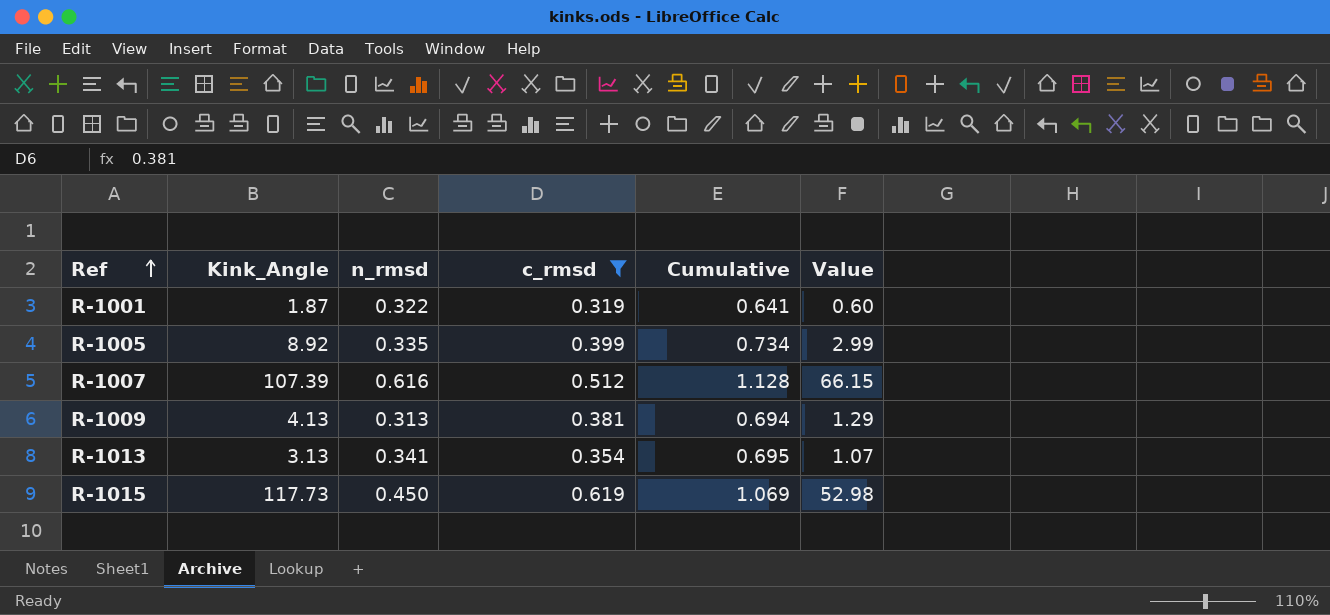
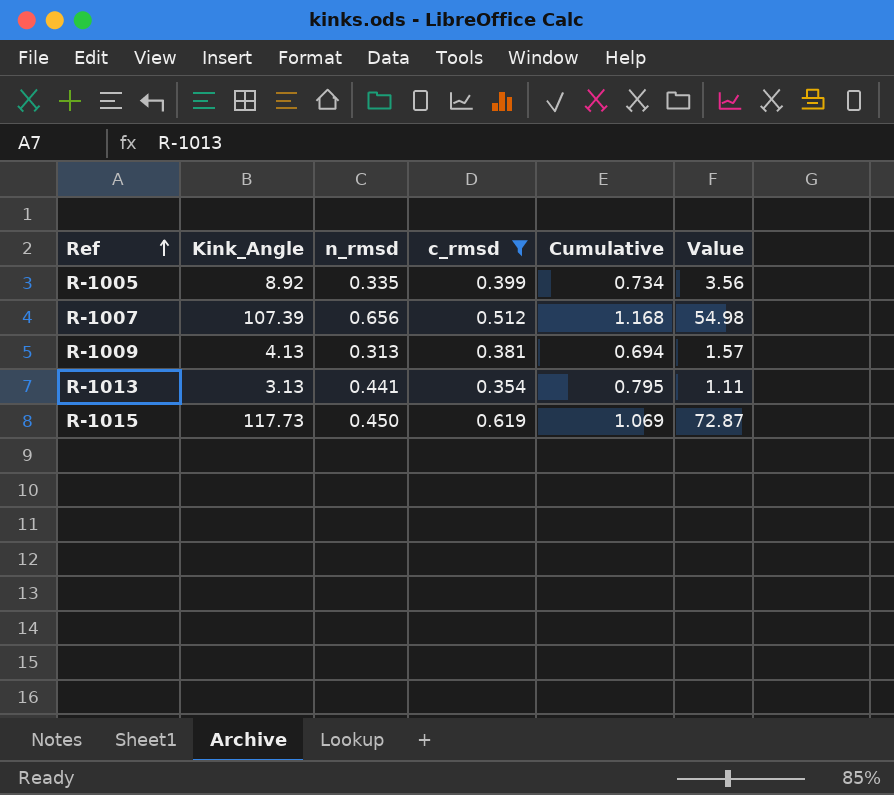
column Value | formula: [Kink_Angle] * [n_rmsd] -> [Kink_Angle] * [c_rmsd]
row R-1001: 1.87 | 0.322 | 0.319 | 0.641 | 0.60 -> none
R-1007 | n_rmsd: 0.616 -> 0.656
R-1007 | Cumulative: 1.128 -> 1.168
R-1013 | n_rmsd: 0.341 -> 0.441
R-1013 | Cumulative: 0.695 -> 0.795

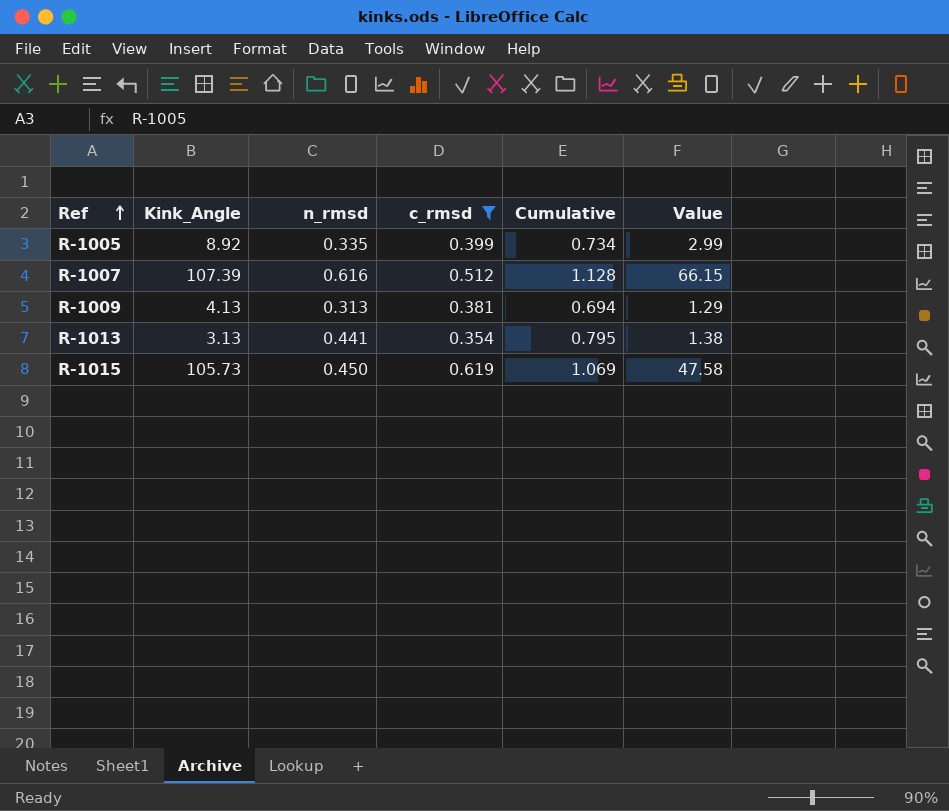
column Value | formula: [Kink_Angle] * [c_rmsd] -> [Kink_Angle] * [n_rmsd]
R-1007 | n_rmsd: 0.656 -> 0.616
R-1007 | Cumulative: 1.168 -> 1.128
R-1015 | Kink_Angle: 117.73 -> 105.73

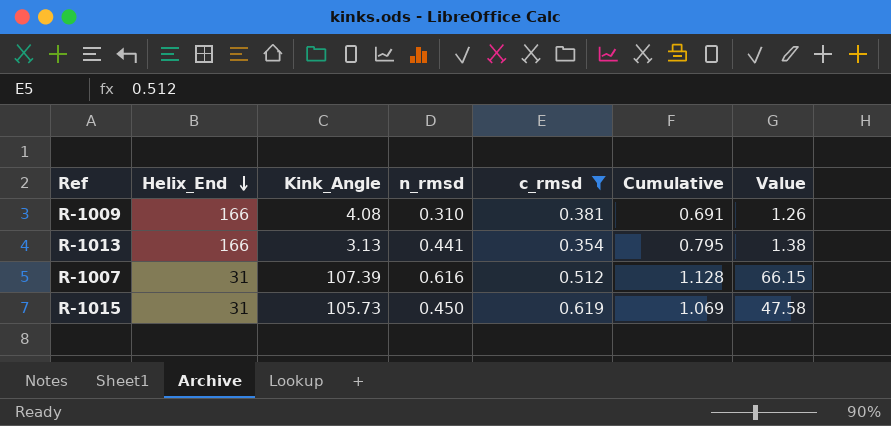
row order: Ref ascending -> Helix_End descending
column Helix_End | position: none -> 2
row R-1005: 8.92 | 0.335 | 0.399 | 0.734 | 2.99 -> none
R-1009 | Kink_Angle: 4.13 -> 4.08
R-1009 | n_rmsd: 0.313 -> 0.310
R-1009 | Cumulative: 0.694 -> 0.691
R-1009 | Value: 1.29 -> 1.26

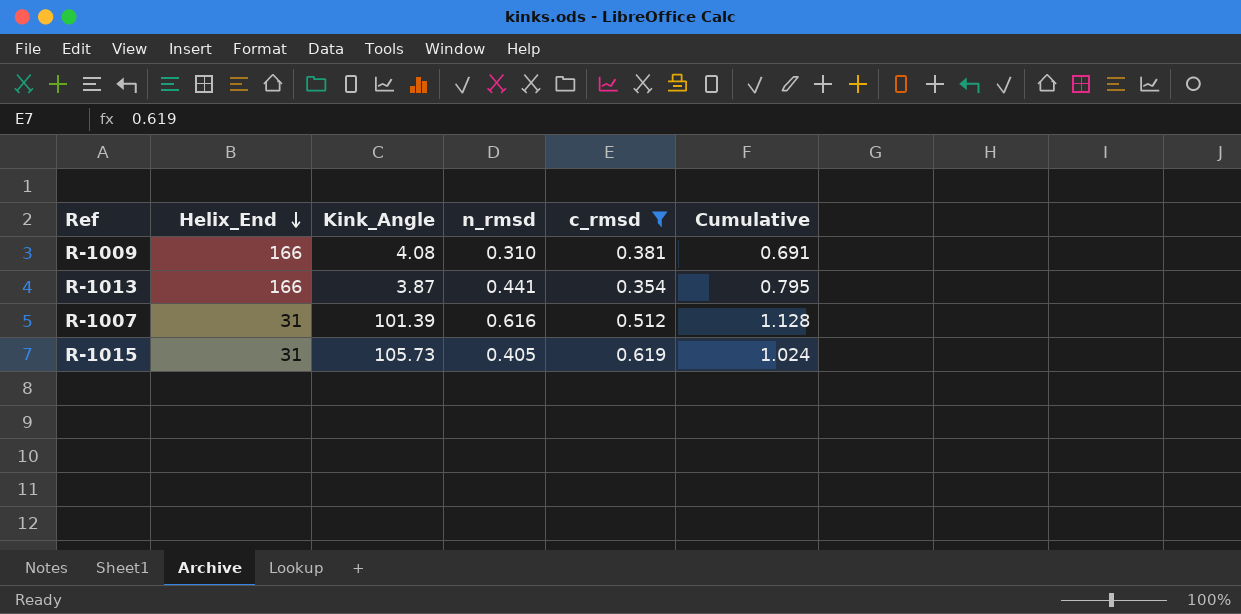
column Value | formula: [Kink_Angle] * [n_rmsd] -> none
R-1013 | Kink_Angle: 3.13 -> 3.87
R-1007 | Kink_Angle: 107.39 -> 101.39
R-1015 | n_rmsd: 0.450 -> 0.405
R-1015 | Cumulative: 1.069 -> 1.024

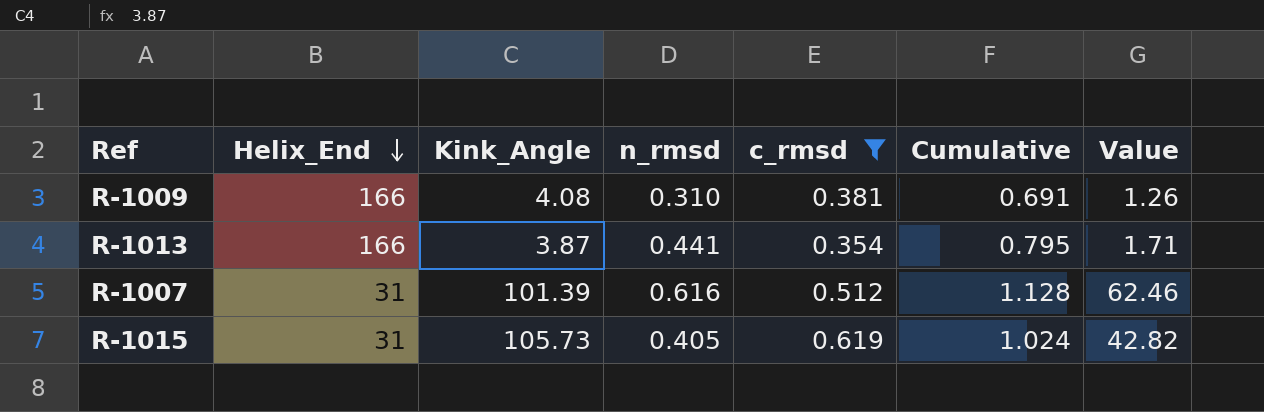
column Value | formula: none -> [Kink_Angle] * [n_rmsd]

